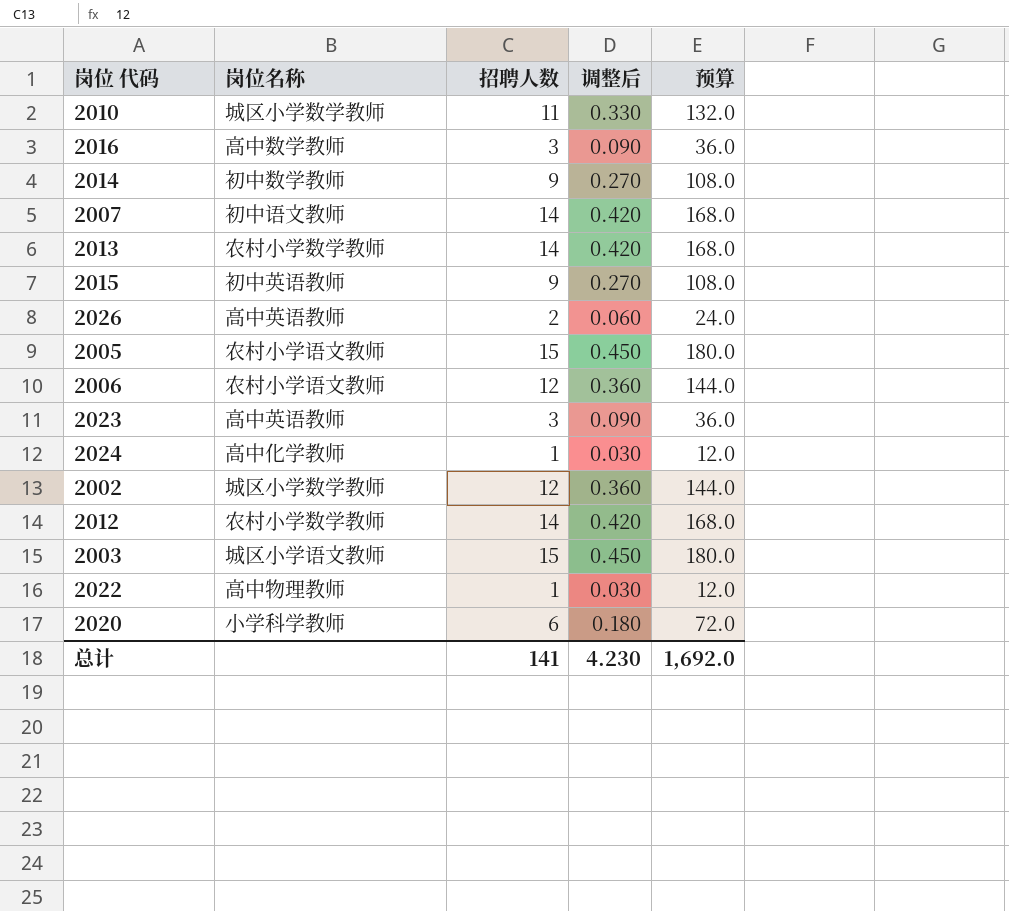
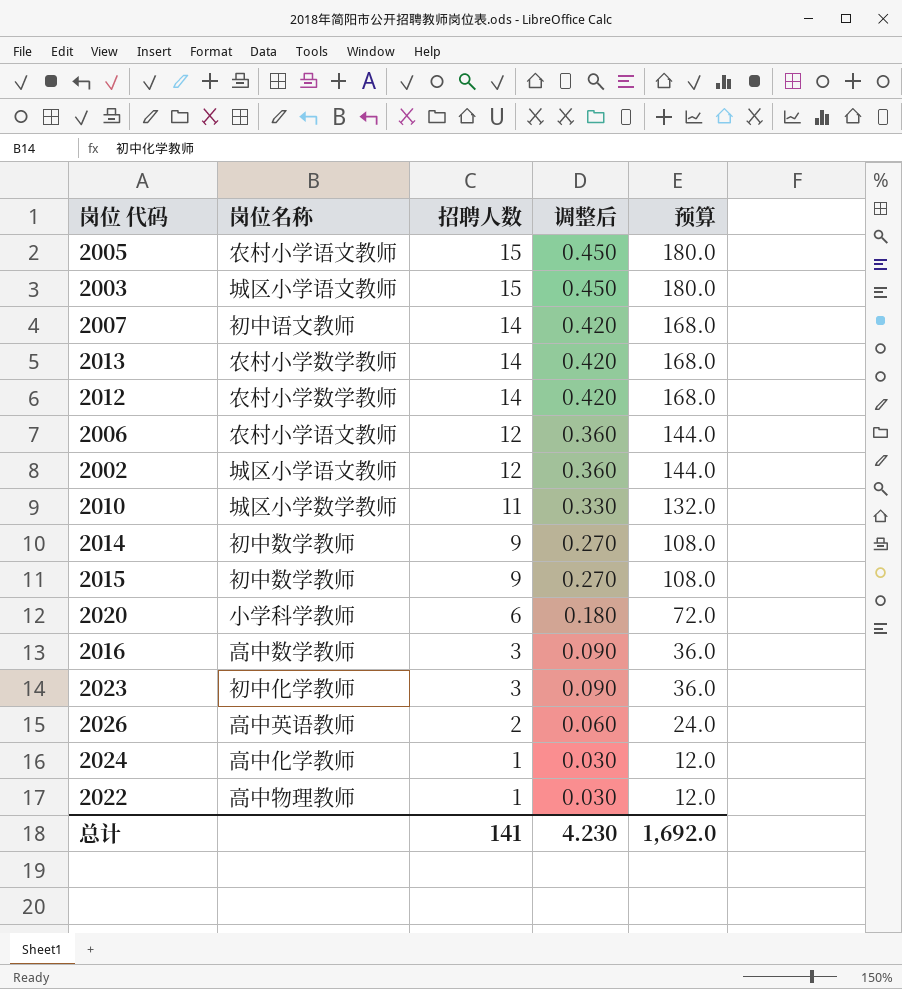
row order: none -> 招聘人数 descending
2002 | 岗位名称: 城区小学数学教师 -> 城区小学语文教师
2015 | 岗位名称: 初中英语教师 -> 初中数学教师
2023 | 岗位名称: 高中英语教师 -> 初中化学教师

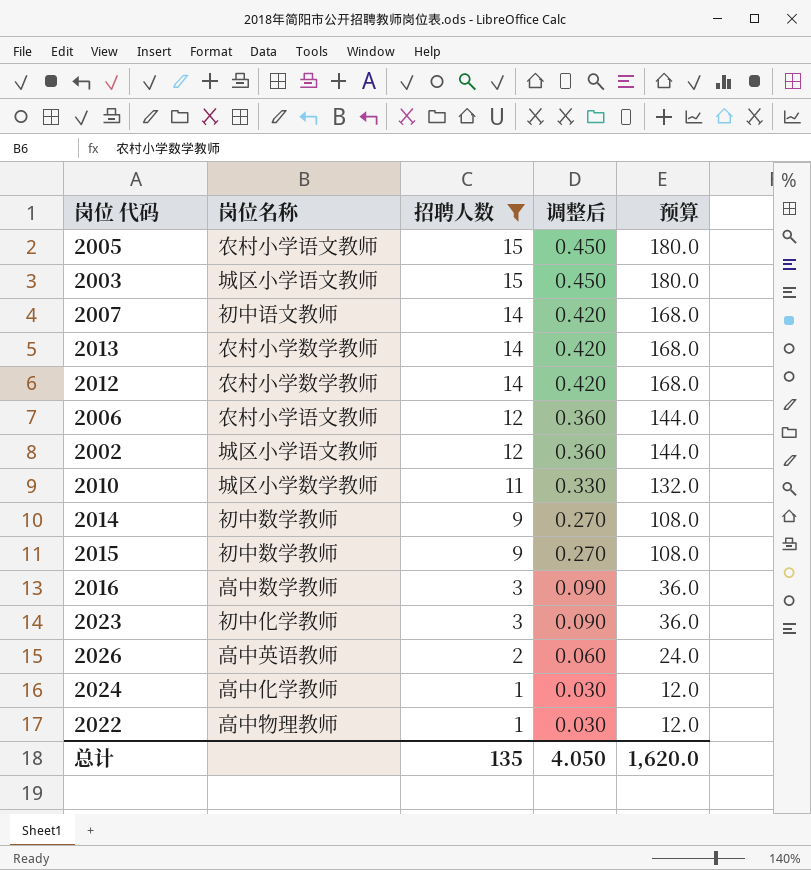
filter: none -> 招聘人数 != 6
总计 | 招聘人数: 141 -> 135
总计 | 调整后: 4.230 -> 4.050
总计 | 预算: 1,692.0 -> 1,620.0

